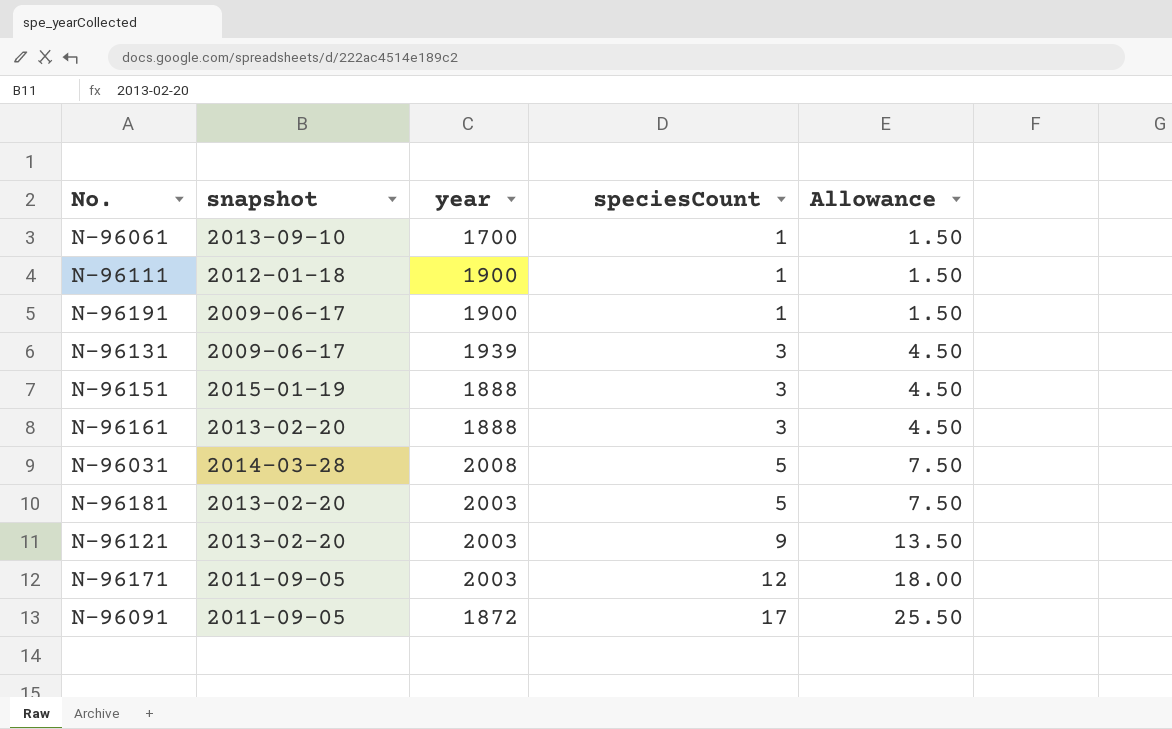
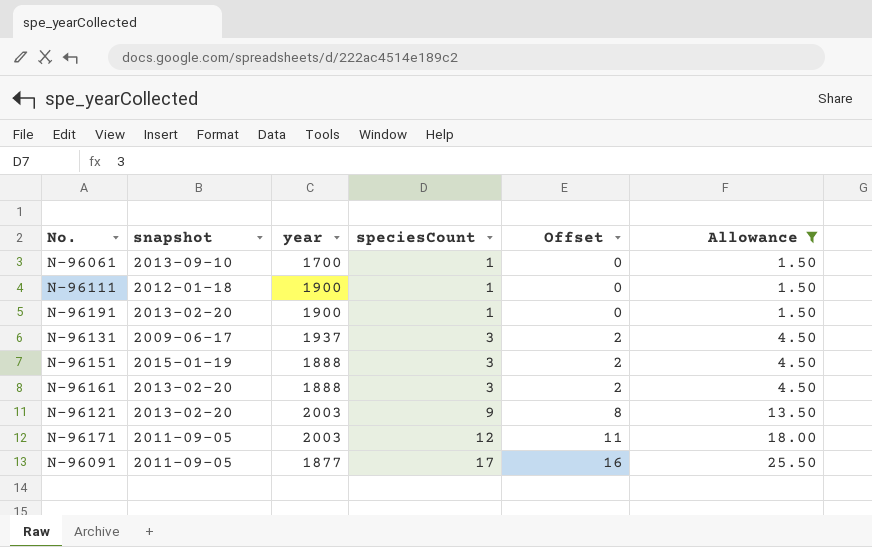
filter: none -> Allowance != 7.50
column Offset | formula: none -> [speciesCount] - 1
N-96191 | snapshot: 2009-06-17 -> 2013-02-20
N-96131 | year: 1939 -> 1937
N-96091 | year: 1872 -> 1877

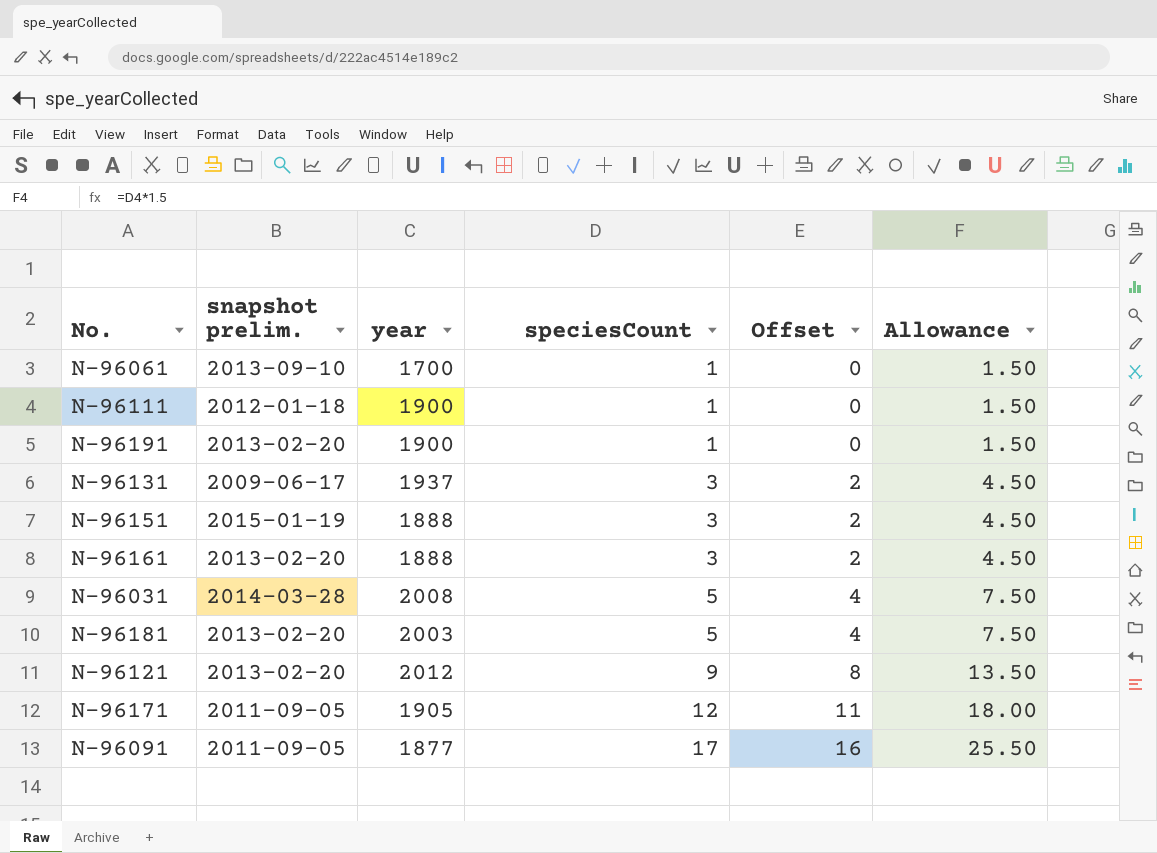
filter: Allowance != 7.50 -> none
column name: snapshot -> snapshot prelim.
N-96121 | year: 2003 -> 2012
N-96171 | year: 2003 -> 1905

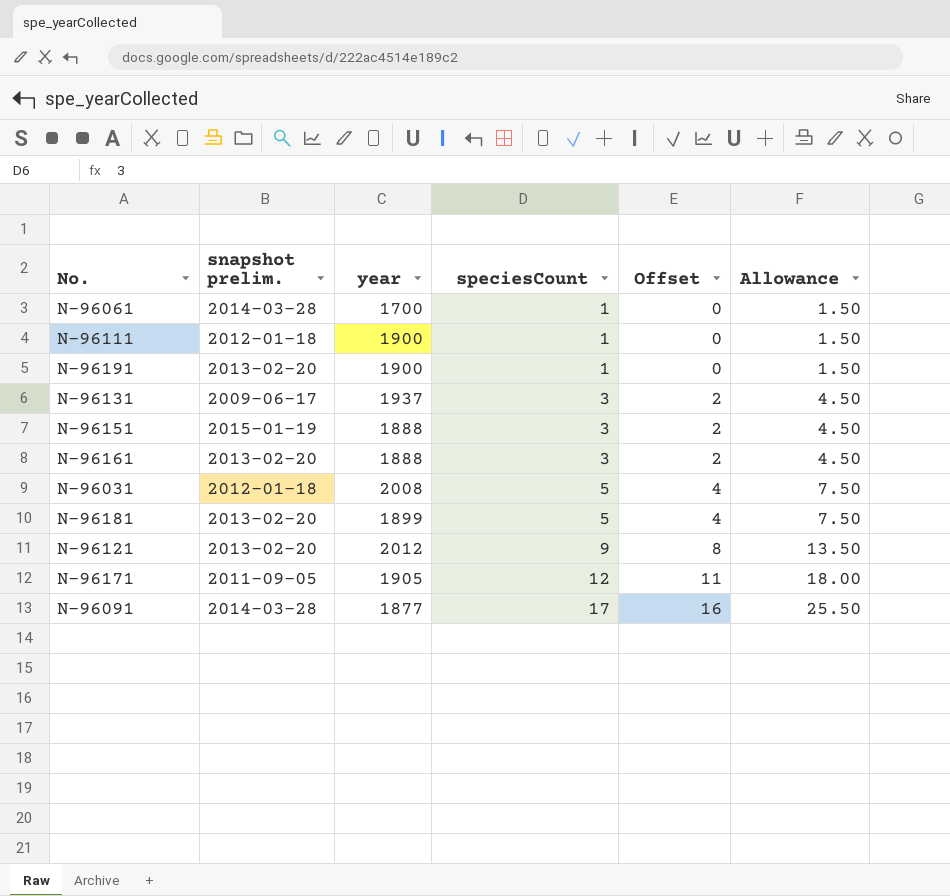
N-96061 | snapshot prelim.: 2013-09-10 -> 2014-03-28
N-96031 | snapshot prelim.: 2014-03-28 -> 2012-01-18
N-96181 | year: 2003 -> 1899
N-96091 | snapshot prelim.: 2011-09-05 -> 2014-03-28

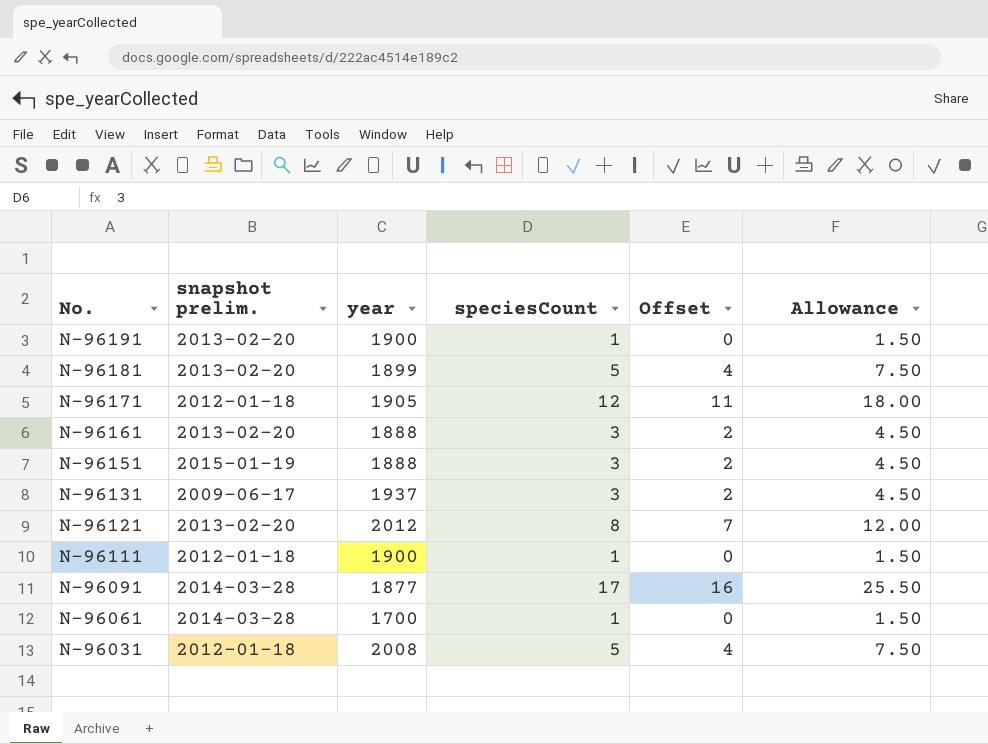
row order: speciesCount ascending -> No. descending
N-96171 | snapshot prelim.: 2011-09-05 -> 2012-01-18
N-96121 | speciesCount: 9 -> 8
N-96121 | Offset: 8 -> 7
N-96121 | Allowance: 13.50 -> 12.00

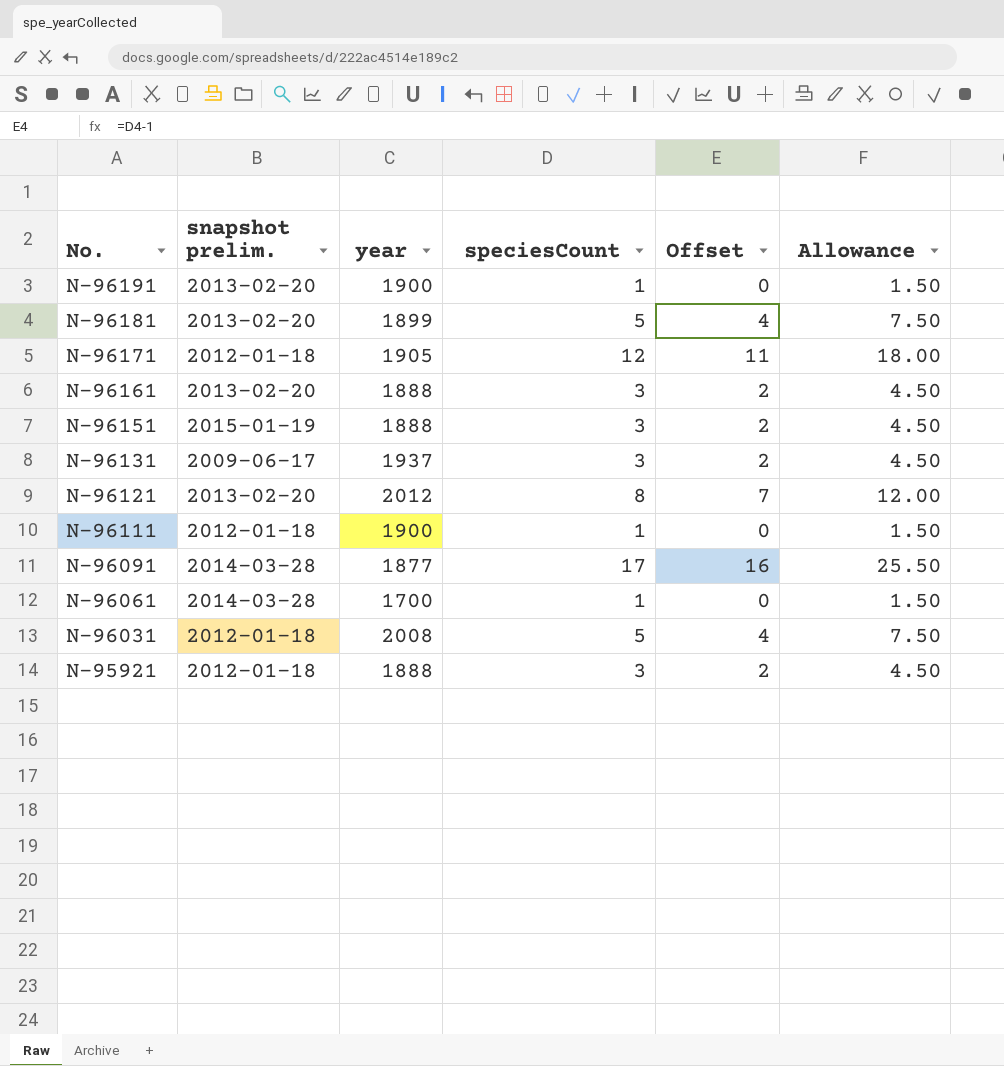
row N-95921: none -> 2012-01-18 | 1888 | 3 | 2 | 4.50

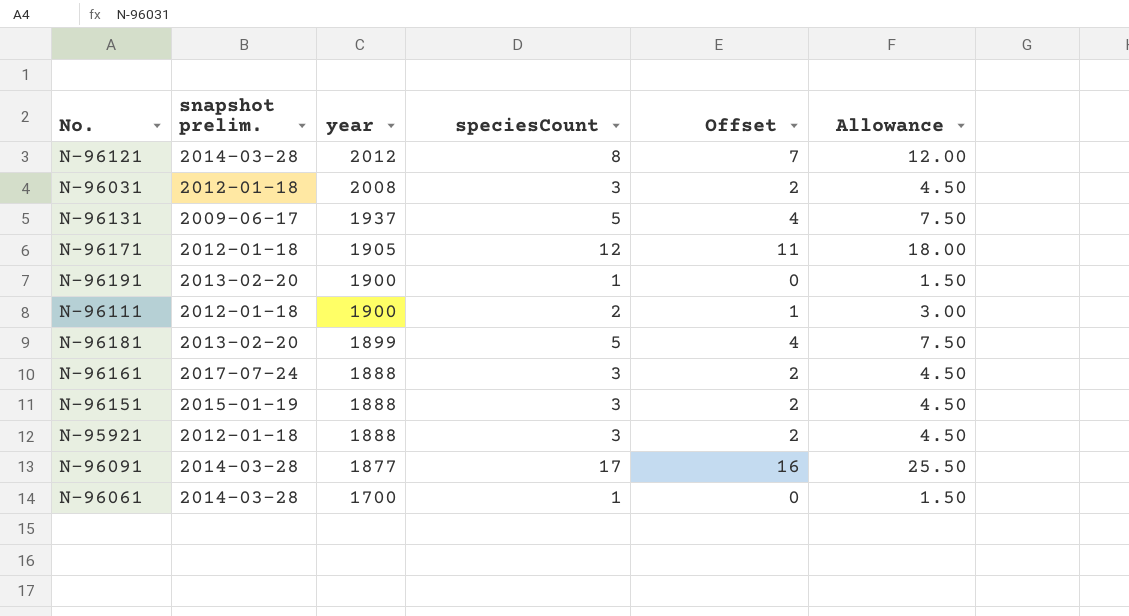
row order: No. descending -> year descending
N-96121 | snapshot prelim.: 2013-02-20 -> 2014-03-28
N-96031 | speciesCount: 5 -> 3
N-96031 | Offset: 4 -> 2
N-96031 | Allowance: 7.50 -> 4.50
N-96131 | speciesCount: 3 -> 5
N-96131 | Offset: 2 -> 4
N-96131 | Allowance: 4.50 -> 7.50
N-96111 | speciesCount: 1 -> 2
N-96111 | Offset: 0 -> 1
N-96111 | Allowance: 1.50 -> 3.00
N-96161 | snapshot prelim.: 2013-02-20 -> 2017-07-24

